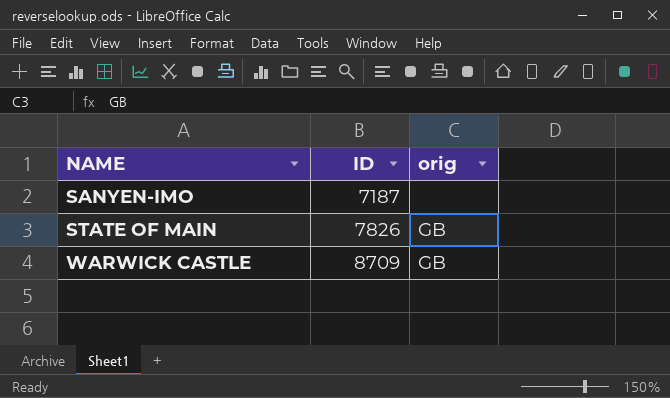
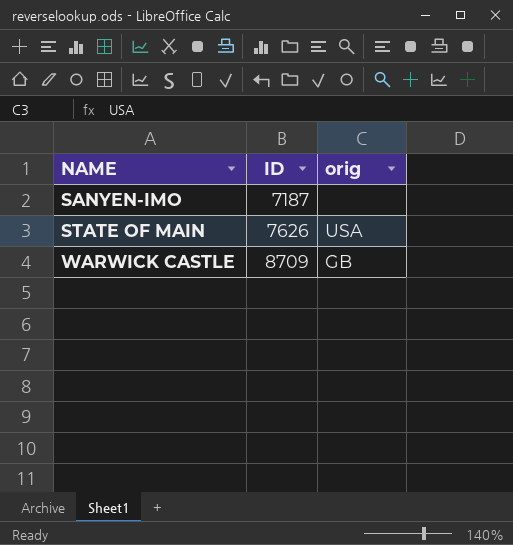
STATE OF MAIN | ID: 7826 -> 7626
STATE OF MAIN | orig: GB -> USA

